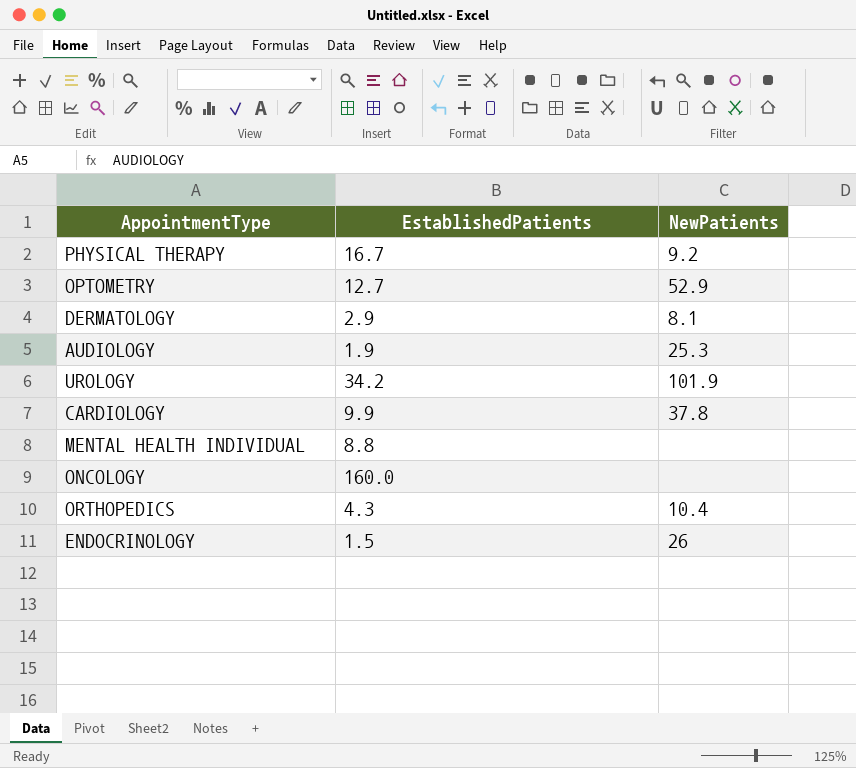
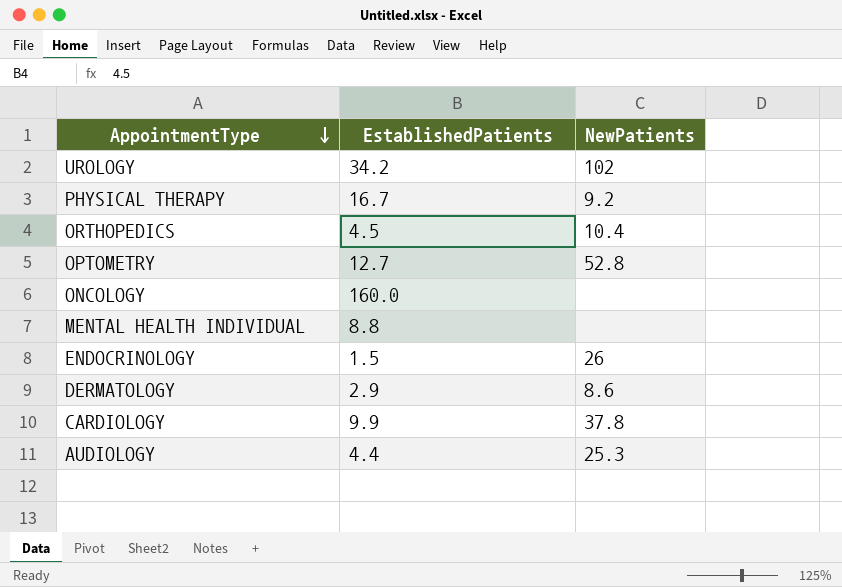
row order: none -> AppointmentType descending
UROLOGY | NewPatients: 101.9 -> 102
ORTHOPEDICS | EstablishedPatients: 4.3 -> 4.5
OPTOMETRY | NewPatients: 52.9 -> 52.8
DERMATOLOGY | NewPatients: 8.1 -> 8.6
AUDIOLOGY | EstablishedPatients: 1.9 -> 4.4

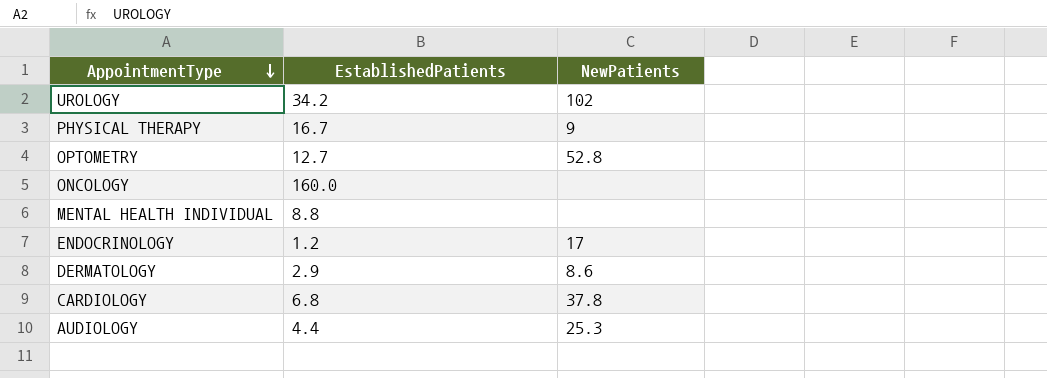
row ORTHOPEDICS: 4.5 | 10.4 -> none
PHYSICAL THERAPY | NewPatients: 9.2 -> 9
ENDOCRINOLOGY | EstablishedPatients: 1.5 -> 1.2
ENDOCRINOLOGY | NewPatients: 26 -> 17
CARDIOLOGY | EstablishedPatients: 9.9 -> 6.8

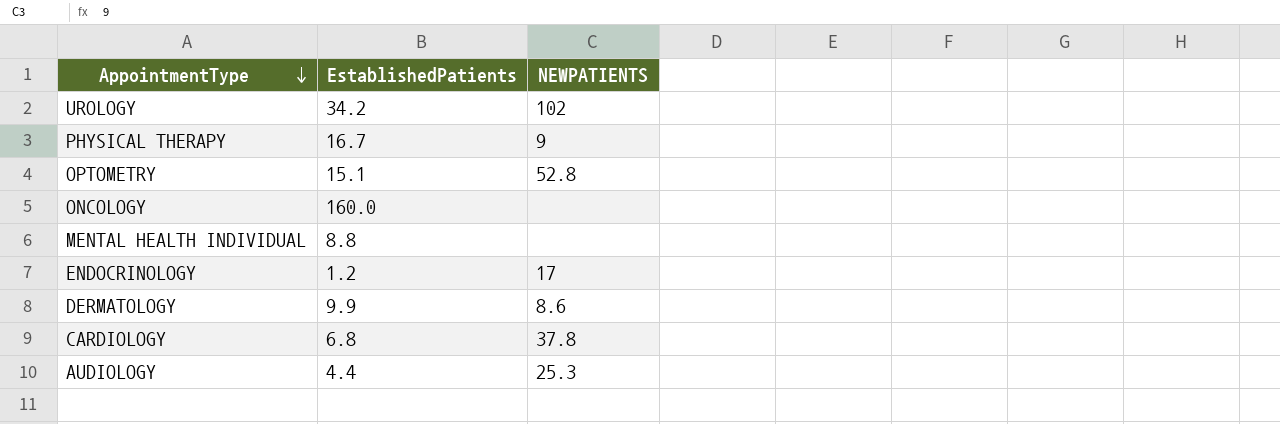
column name: NewPatients -> NEWPATIENTS
OPTOMETRY | EstablishedPatients: 12.7 -> 15.1
DERMATOLOGY | EstablishedPatients: 2.9 -> 9.9

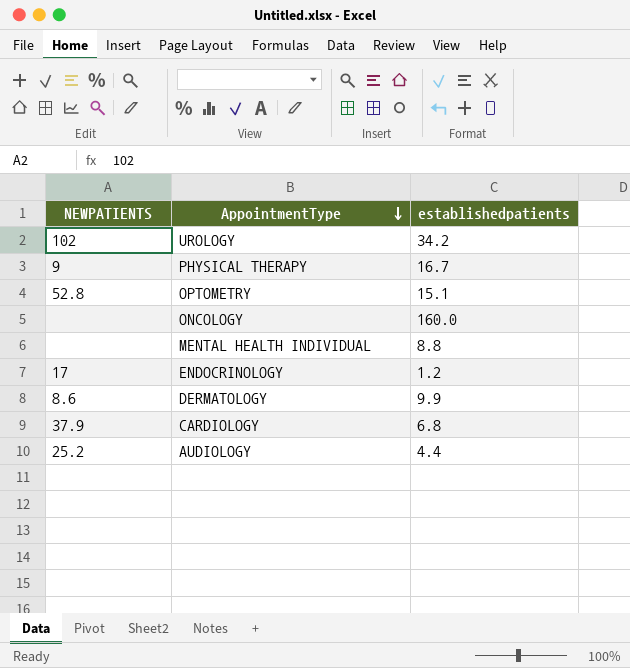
column NEWPATIENTS | position: 3 -> 1
column name: EstablishedPatients -> establishedpatients
CARDIOLOGY | NEWPATIENTS: 37.8 -> 37.9
AUDIOLOGY | NEWPATIENTS: 25.3 -> 25.2

